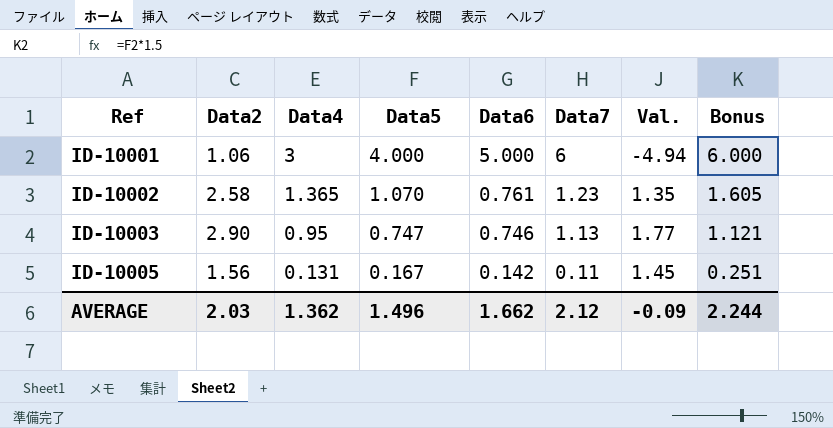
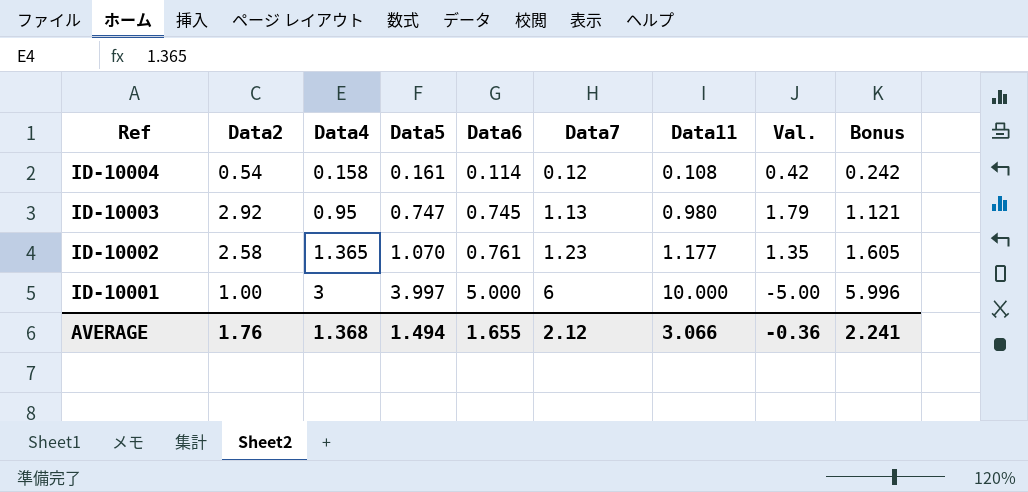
row order: Ref ascending -> Ref descending
column Data11 | position: none -> 7
row ID-10005: 1.56 | 0.131 | 0.167 | 0.142 | 0.11 | 1.45 | 0.251 -> none
row ID-10004: none -> 0.54 | 0.158 | 0.161 | 0.114 | 0.12 | 0.108 | 0.42 | 0.242
ID-10003 | Data2: 2.90 -> 2.92
ID-10003 | Data6: 0.746 -> 0.745
ID-10003 | Val.: 1.77 -> 1.79
ID-10001 | Data2: 1.06 -> 1.00
ID-10001 | Data5: 4.000 -> 3.997
ID-10001 | Val.: -4.94 -> -5.00
ID-10001 | Bonus: 6.000 -> 5.996
AVERAGE | Data2: 2.03 -> 1.76
AVERAGE | Data4: 1.362 -> 1.368
AVERAGE | Data5: 1.496 -> 1.494
AVERAGE | Data6: 1.662 -> 1.655
AVERAGE | Val.: -0.09 -> -0.36
AVERAGE | Bonus: 2.244 -> 2.241

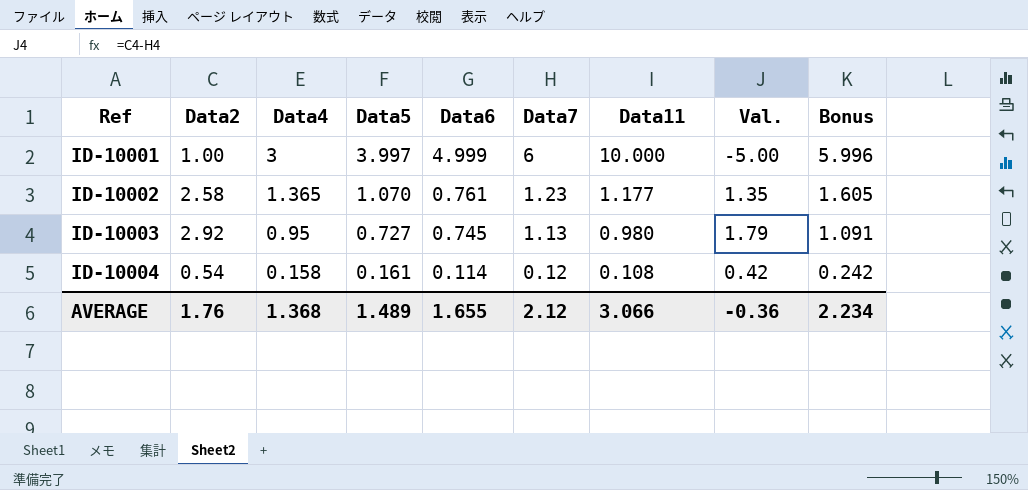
row order: Ref descending -> Ref ascending
ID-10001 | Data6: 5.000 -> 4.999
ID-10003 | Data5: 0.747 -> 0.727
ID-10003 | Bonus: 1.121 -> 1.091
AVERAGE | Data5: 1.494 -> 1.489
AVERAGE | Bonus: 2.241 -> 2.234

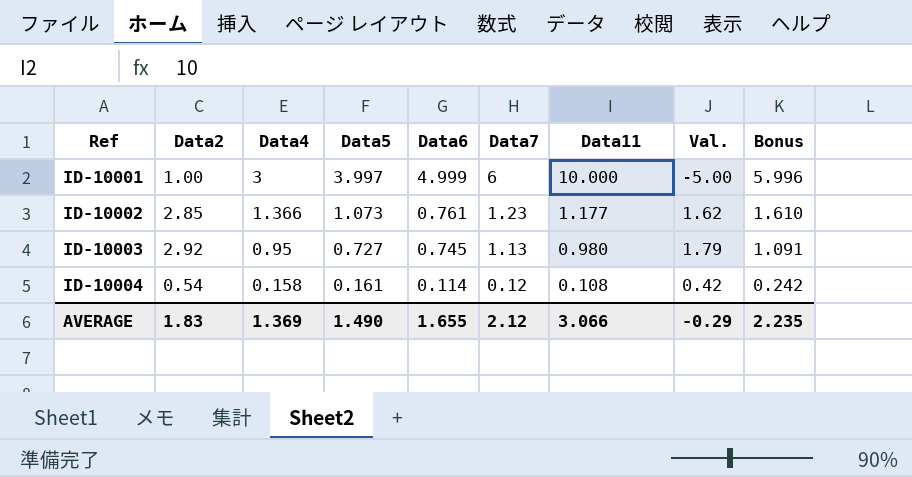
ID-10002 | Data2: 2.58 -> 2.85
ID-10002 | Data4: 1.365 -> 1.366
ID-10002 | Data5: 1.070 -> 1.073
ID-10002 | Val.: 1.35 -> 1.62
ID-10002 | Bonus: 1.605 -> 1.610
AVERAGE | Data2: 1.76 -> 1.83
AVERAGE | Data4: 1.368 -> 1.369
AVERAGE | Data5: 1.489 -> 1.490
AVERAGE | Val.: -0.36 -> -0.29
AVERAGE | Bonus: 2.234 -> 2.235

